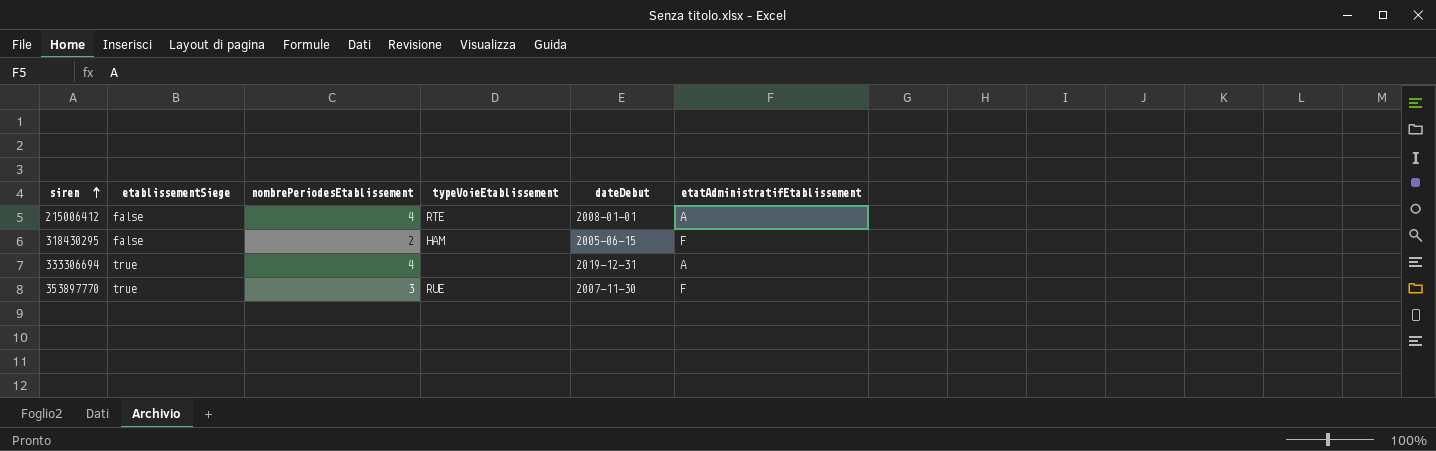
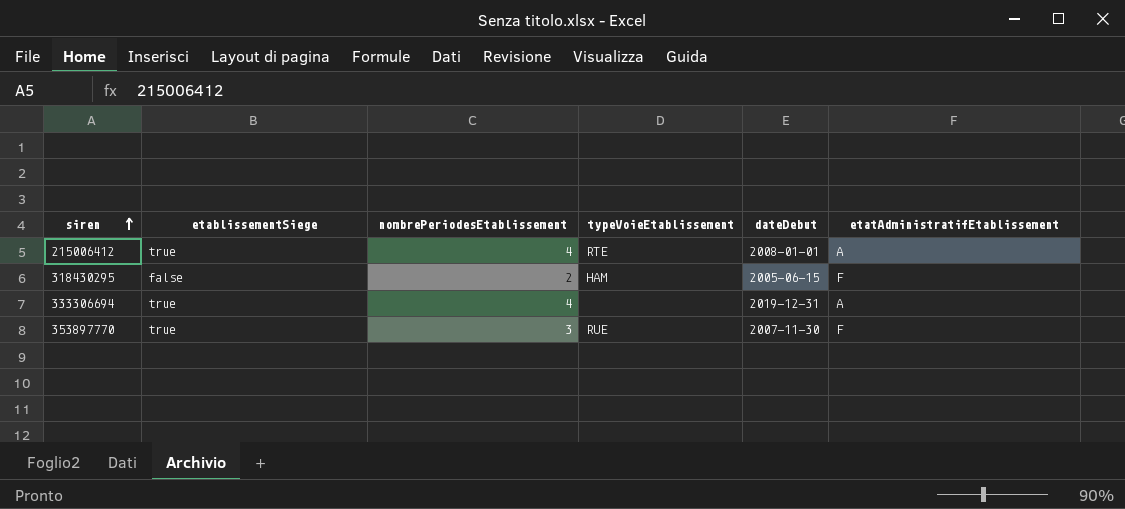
215006412 | etablissementSiege: false -> true

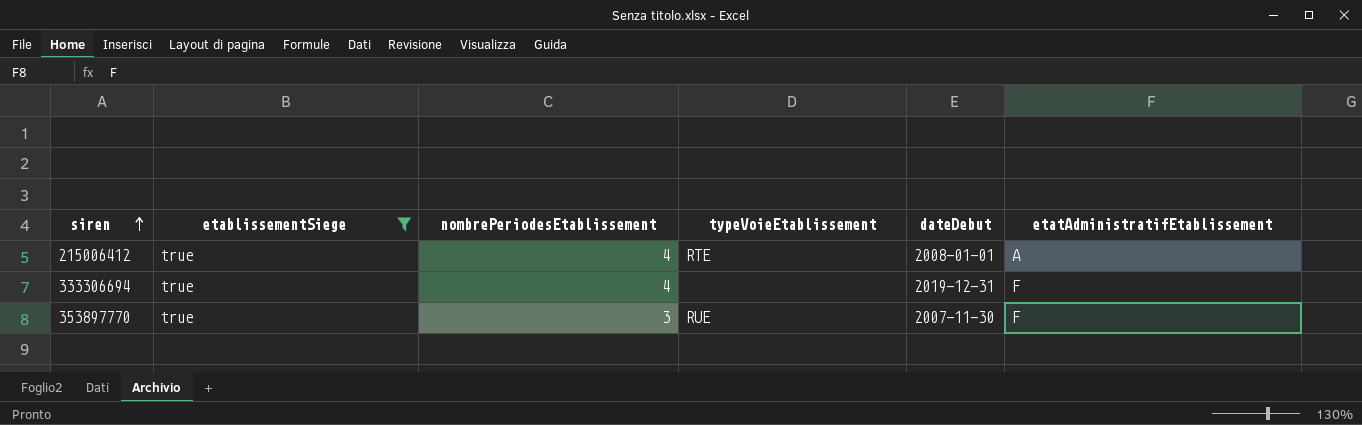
filter: none -> etablissementSiege = true
333306694 | etatAdministratifEtablissement: A -> F

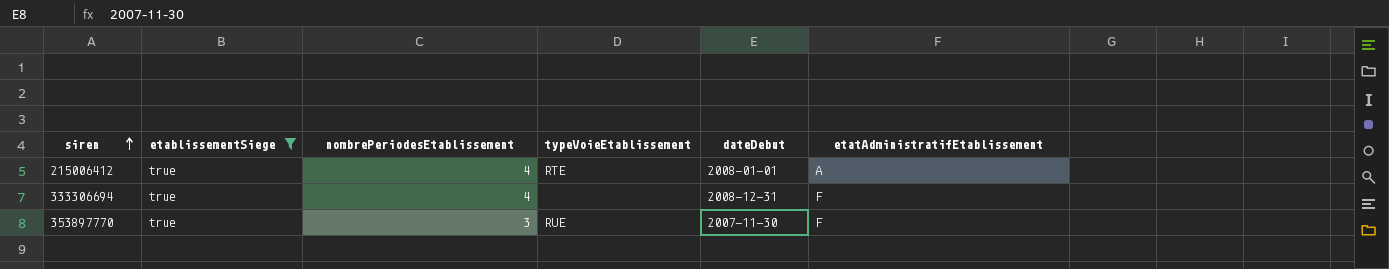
333306694 | dateDebut: 2019-12-31 -> 2008-12-31

